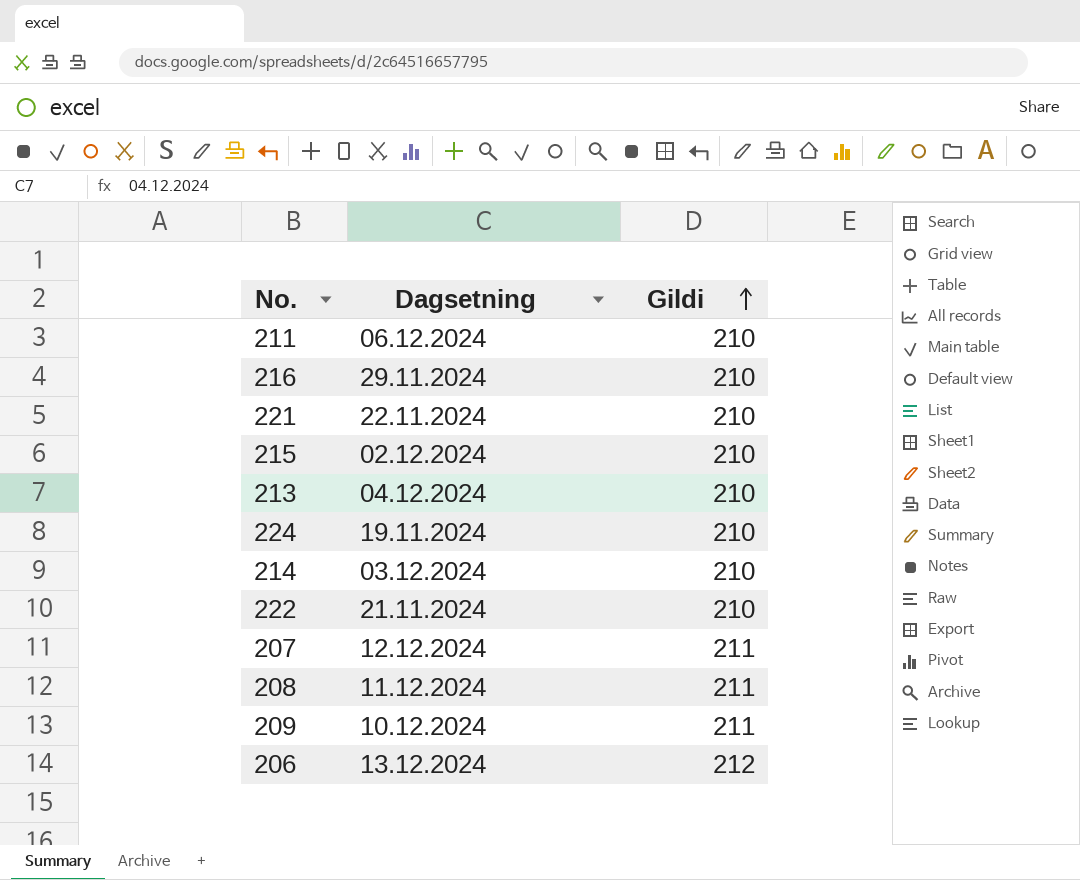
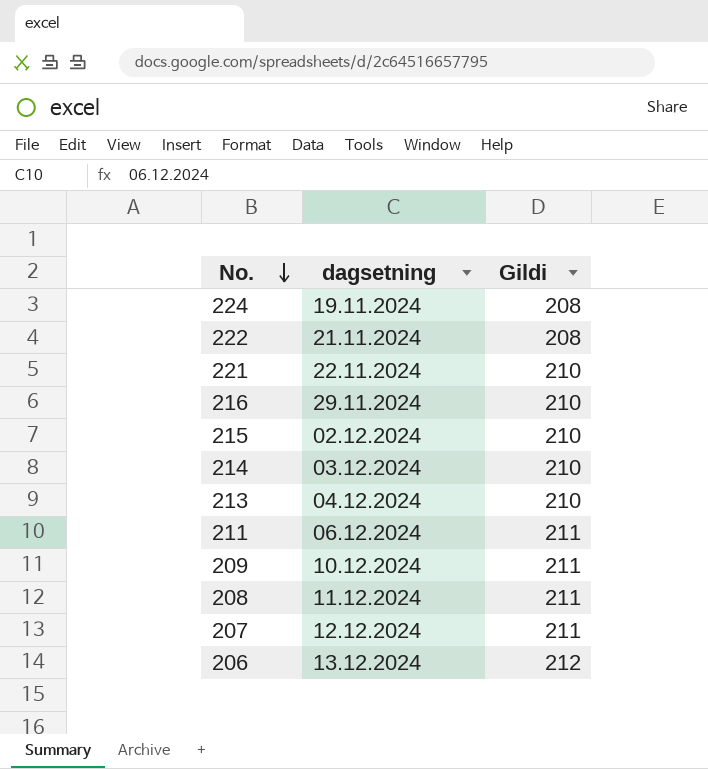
row order: Gildi ascending -> No. descending
column name: Dagsetning -> dagsetning
224 | Gildi: 210 -> 208
222 | Gildi: 210 -> 208
211 | Gildi: 210 -> 211

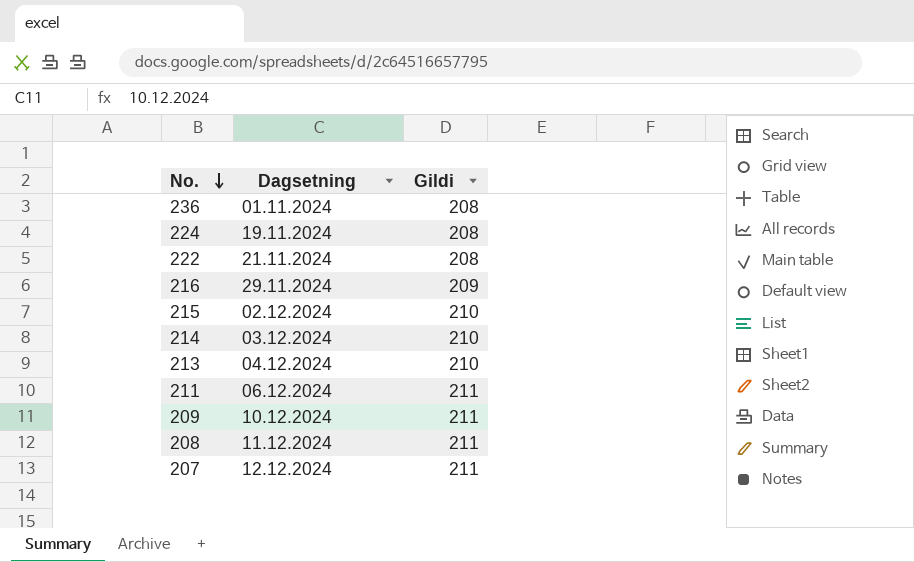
column name: dagsetning -> Dagsetning
row 221: 22.11.2024 | 210 -> none
row 206: 13.12.2024 | 212 -> none
row 236: none -> 01.11.2024 | 208
216 | Gildi: 210 -> 209

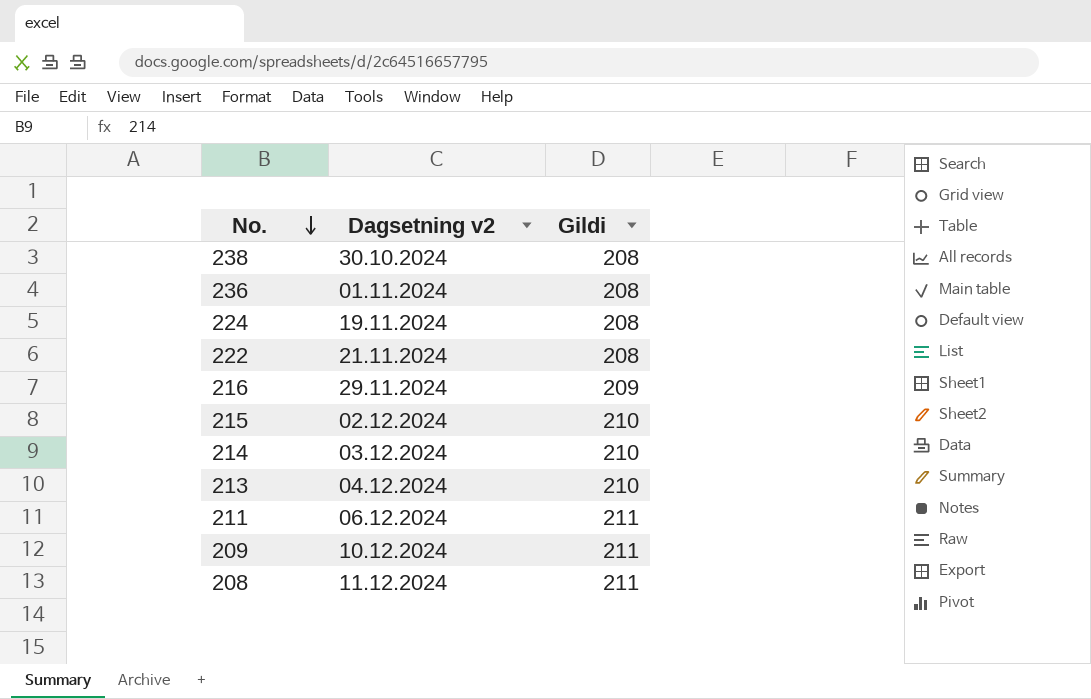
column name: Dagsetning -> Dagsetning v2
row 207: 12.12.2024 | 211 -> none
row 238: none -> 30.10.2024 | 208

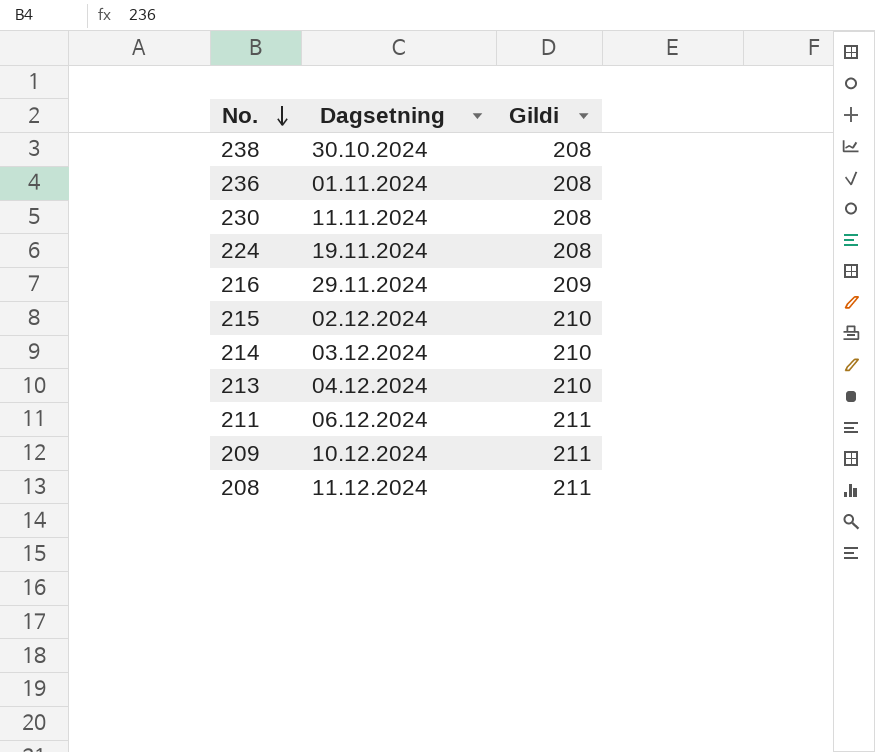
column name: Dagsetning v2 -> Dagsetning
row 222: 21.11.2024 | 208 -> none
row 230: none -> 11.11.2024 | 208

